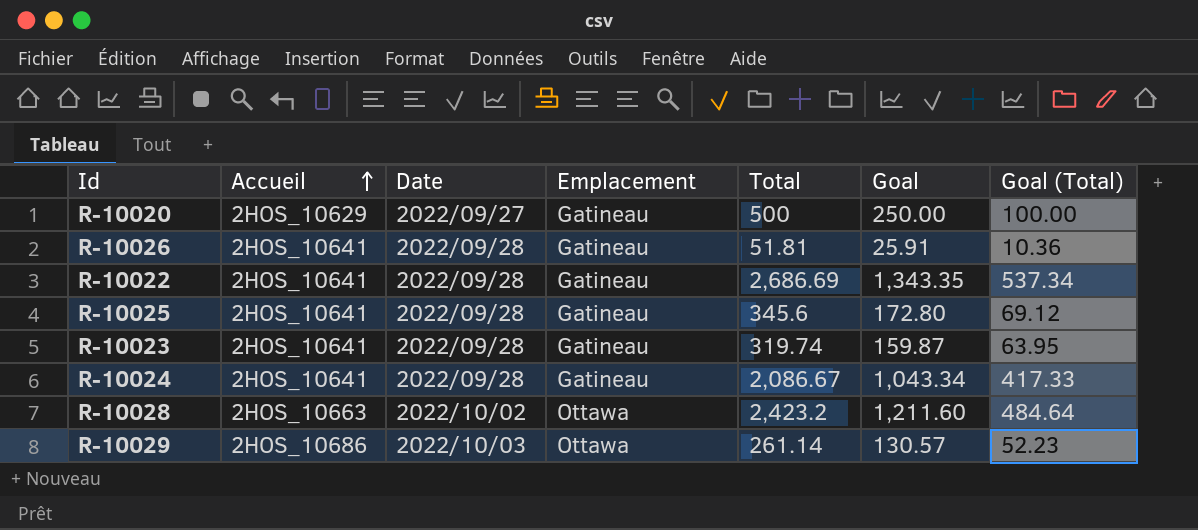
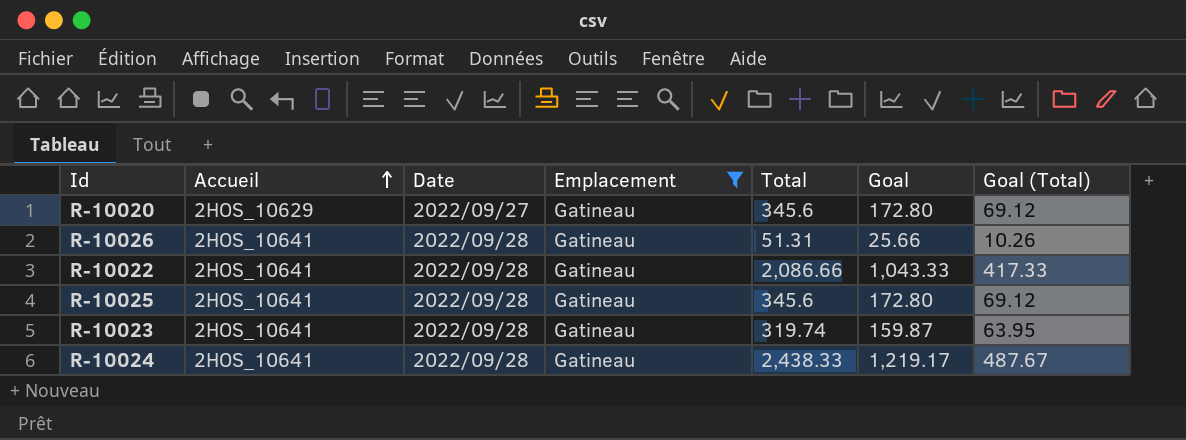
filter: none -> Emplacement = Gatineau
R-10020 | Total: 500 -> 345.6
R-10020 | Goal: 250.00 -> 172.80
R-10020 | Goal (Total): 100.00 -> 69.12
R-10026 | Total: 51.81 -> 51.31
R-10026 | Goal: 25.91 -> 25.66
R-10026 | Goal (Total): 10.36 -> 10.26
R-10022 | Total: 2,686.69 -> 2,086.66
R-10022 | Goal: 1,343.35 -> 1,043.33
R-10022 | Goal (Total): 537.34 -> 417.33
R-10024 | Total: 2,086.67 -> 2,438.33
R-10024 | Goal: 1,043.34 -> 1,219.17
R-10024 | Goal (Total): 417.33 -> 487.67

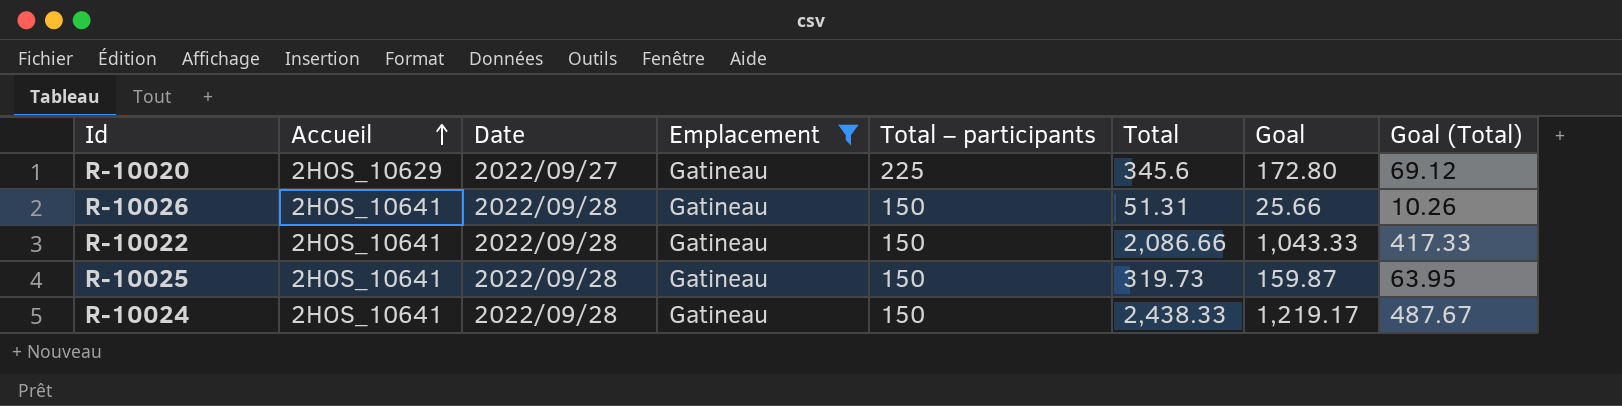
column Total – participants | position: none -> 5
row R-10023: 2HOS_10641 | 2022/09/28 | Gatineau | 319.74 | 159.87 | 63.95 -> none
R-10025 | Total: 345.6 -> 319.73
R-10025 | Goal: 172.80 -> 159.87
R-10025 | Goal (Total): 69.12 -> 63.95

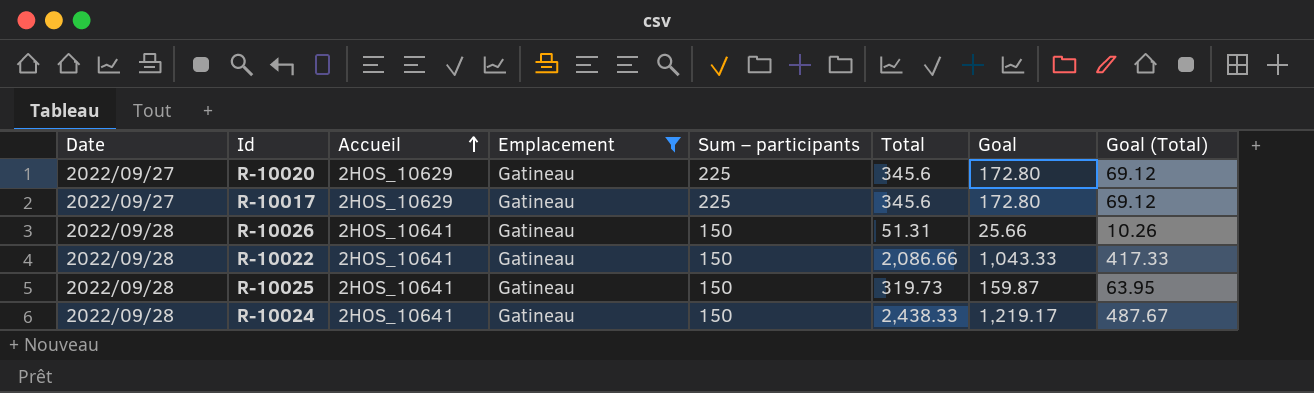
column Date | position: 3 -> 1
column name: Total – participants -> Sum – participants
row R-10017: none -> 2022/09/27 | 2HOS_10629 | Gatineau | 225 | 345.6 | 172.80 | 69.12

